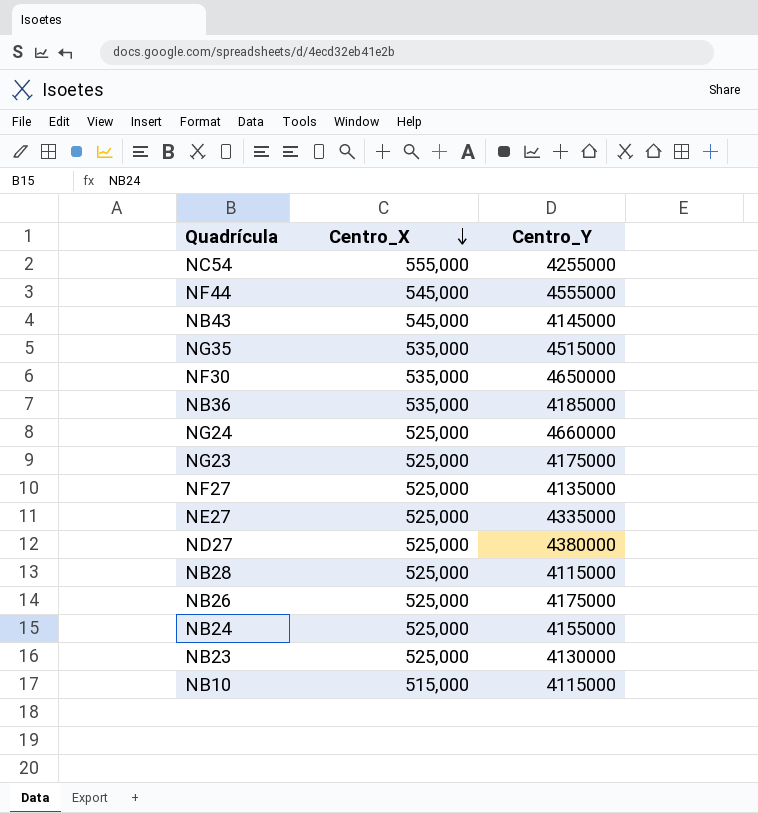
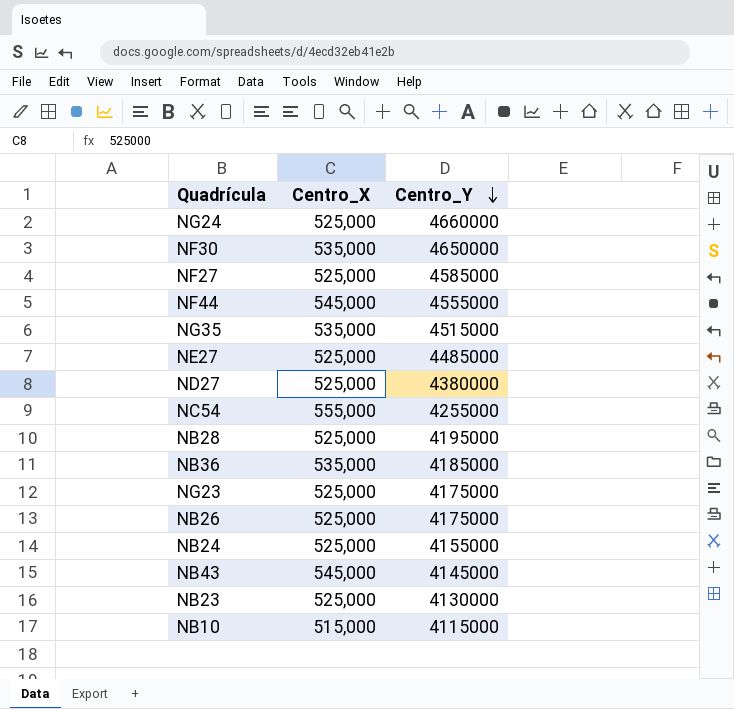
row order: Centro_X descending -> Centro_Y descending
NF27 | Centro_Y: 4135000 -> 4585000
NE27 | Centro_Y: 4335000 -> 4485000
NB28 | Centro_Y: 4115000 -> 4195000

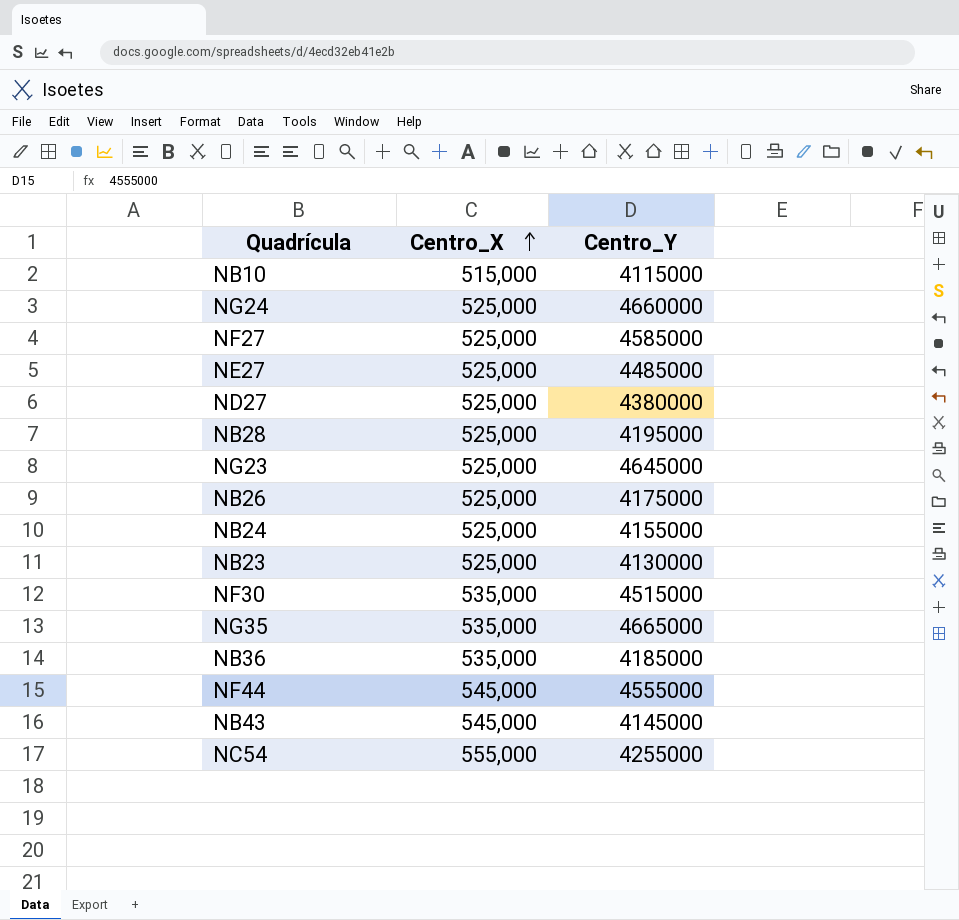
row order: Centro_Y descending -> Centro_X ascending
NG23 | Centro_Y: 4175000 -> 4645000
NF30 | Centro_Y: 4650000 -> 4515000
NG35 | Centro_Y: 4515000 -> 4665000

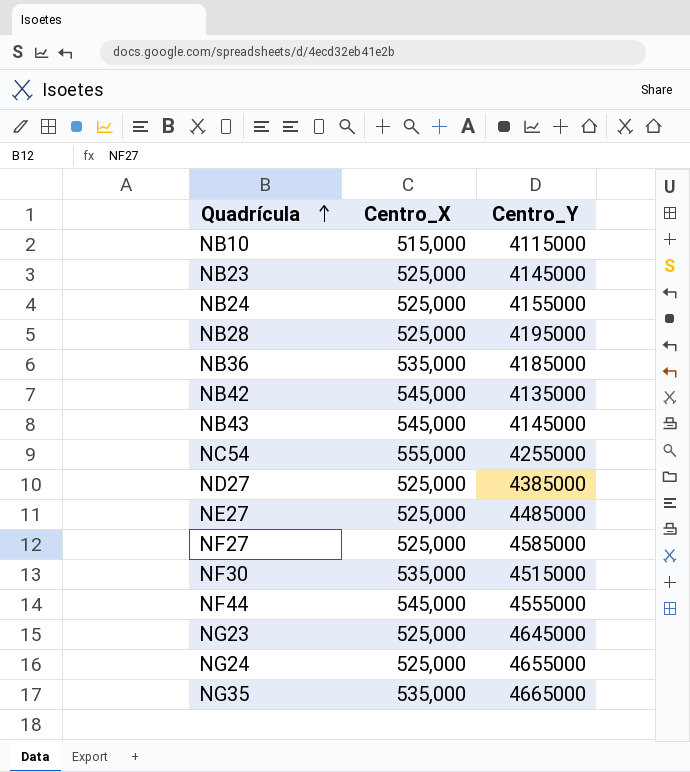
row order: Centro_X ascending -> Quadrícula ascending
row NB26: 525,000 | 4175000 -> none
NB23 | Centro_Y: 4130000 -> 4145000
row NB42: none -> 545,000 | 4135000
ND27 | Centro_Y: 4380000 -> 4385000
NG24 | Centro_Y: 4660000 -> 4655000

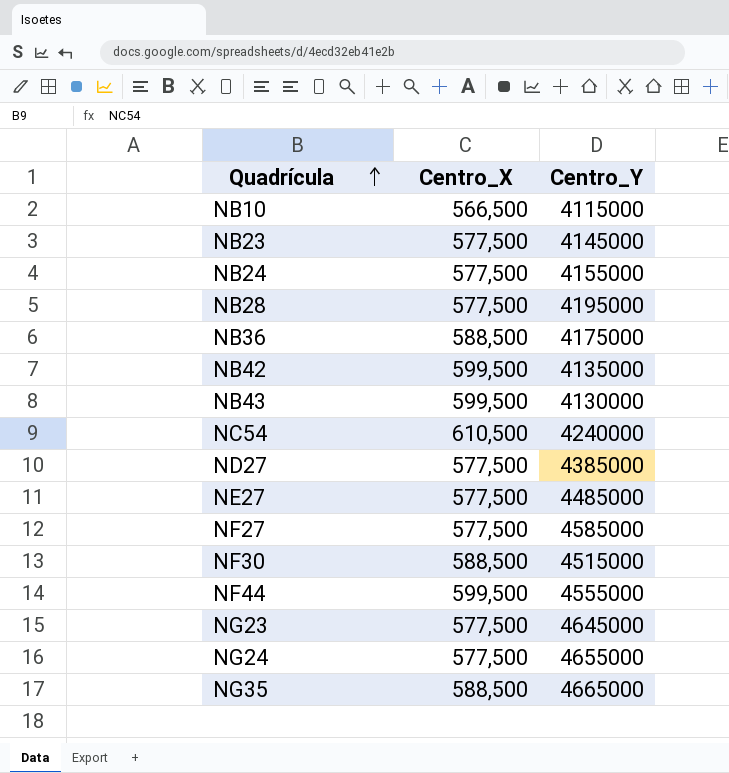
NB10 | Centro_X: 515,000 -> 566,500
NB23 | Centro_X: 525,000 -> 577,500
NB24 | Centro_X: 525,000 -> 577,500
NB28 | Centro_X: 525,000 -> 577,500
NB36 | Centro_X: 535,000 -> 588,500
NB36 | Centro_Y: 4185000 -> 4175000
NB42 | Centro_X: 545,000 -> 599,500
NB43 | Centro_X: 545,000 -> 599,500
NB43 | Centro_Y: 4145000 -> 4130000
NC54 | Centro_X: 555,000 -> 610,500
NC54 | Centro_Y: 4255000 -> 4240000
ND27 | Centro_X: 525,000 -> 577,500
NE27 | Centro_X: 525,000 -> 577,500
NF27 | Centro_X: 525,000 -> 577,500
NF30 | Centro_X: 535,000 -> 588,500
NF44 | Centro_X: 545,000 -> 599,500
NG23 | Centro_X: 525,000 -> 577,500
NG24 | Centro_X: 525,000 -> 577,500
NG35 | Centro_X: 535,000 -> 588,500

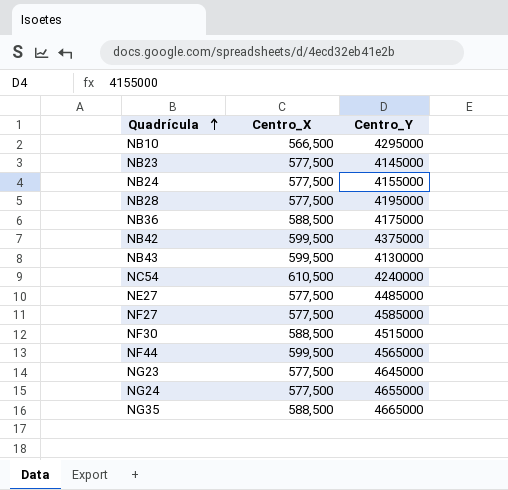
row ND27: 577,500 | 4385000 -> none
NB10 | Centro_Y: 4115000 -> 4295000
NB42 | Centro_Y: 4135000 -> 4375000
NF44 | Centro_Y: 4555000 -> 4565000

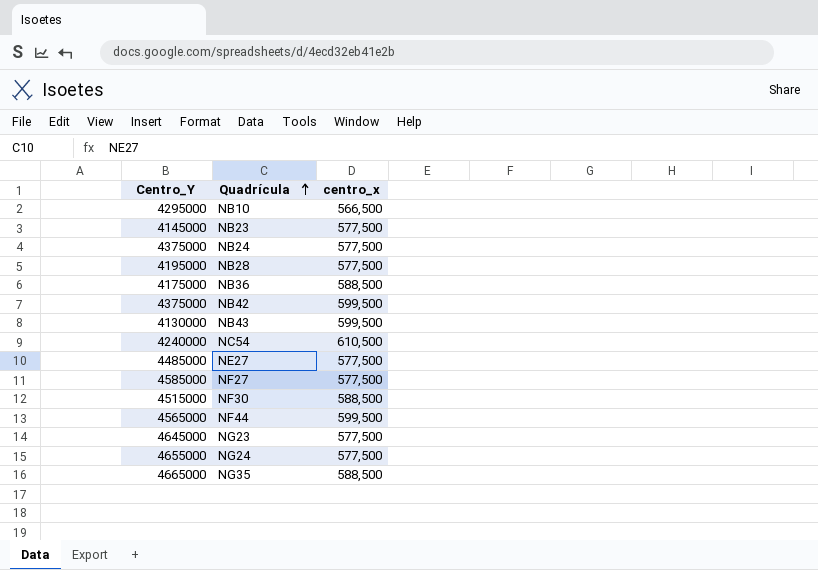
column Centro_Y | position: 3 -> 1
column name: Centro_X -> centro_x
NB24 | Centro_Y: 4155000 -> 4375000

